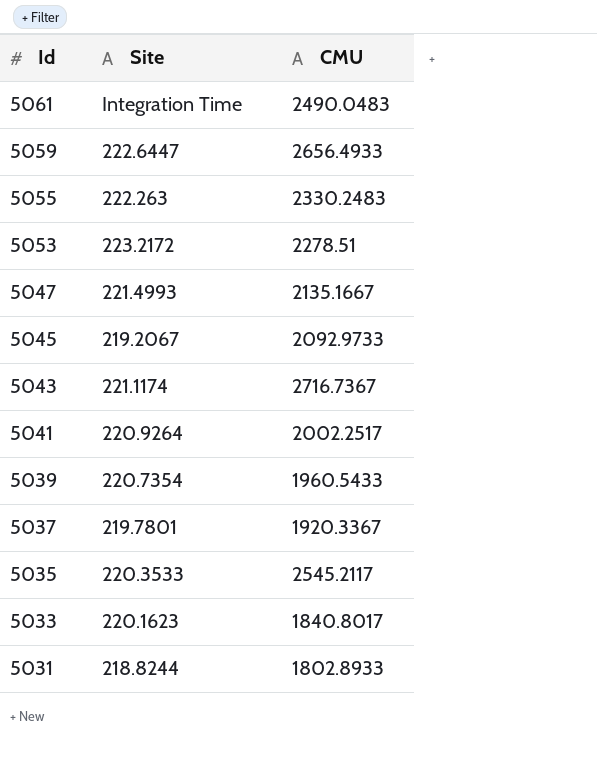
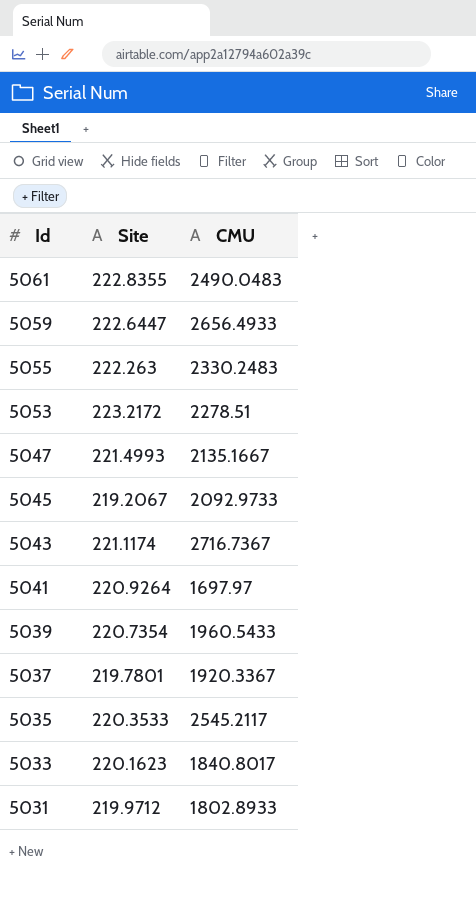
5061 | Site: Integration Time -> 222.8355
5041 | CMU: 2002.2517 -> 1697.97
5031 | Site: 218.8244 -> 219.9712

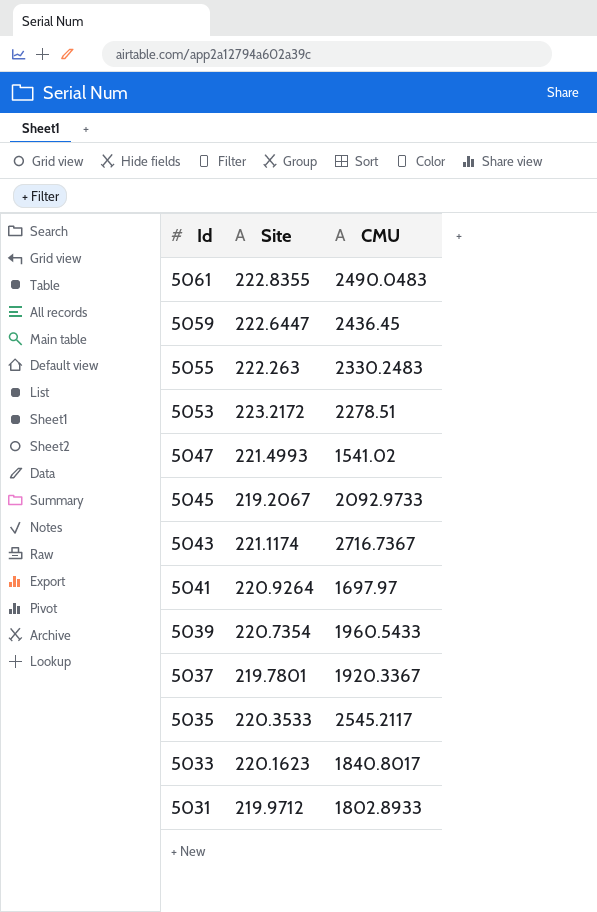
5059 | CMU: 2656.4933 -> 2436.45
5047 | CMU: 2135.1667 -> 1541.02

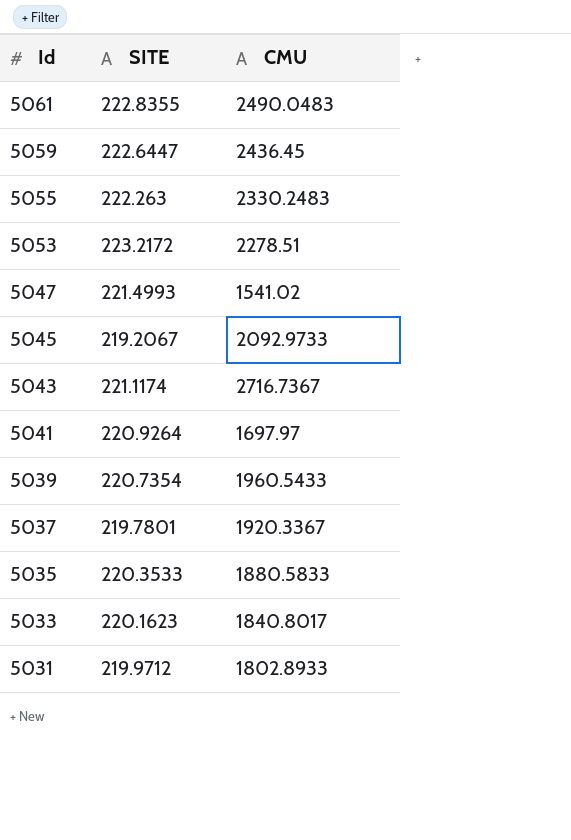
column name: Site -> SITE
5035 | CMU: 2545.2117 -> 1880.5833

